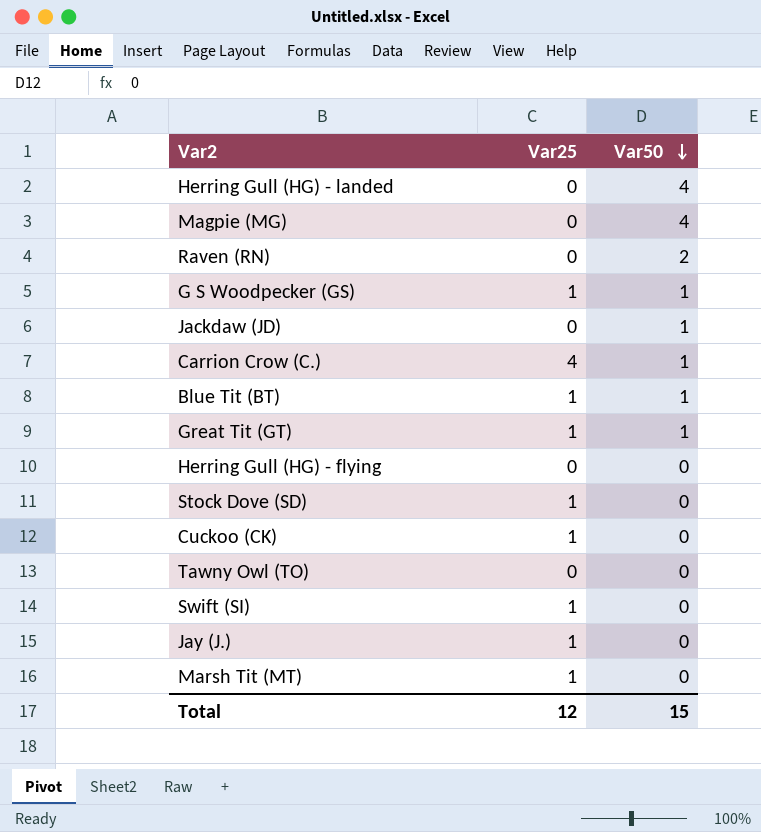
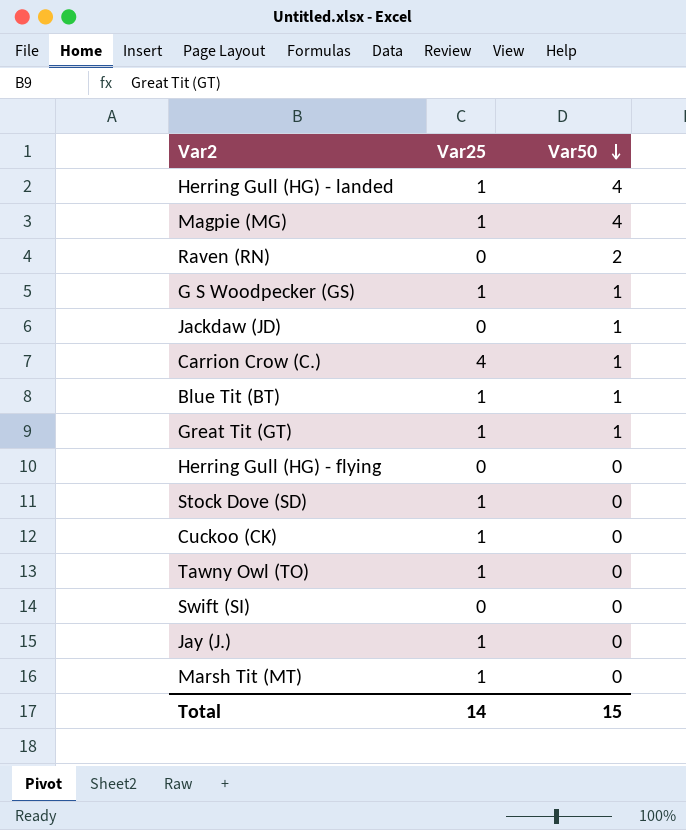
Herring Gull (HG) - landed | Var25: 0 -> 1
Magpie (MG) | Var25: 0 -> 1
Tawny Owl (TO) | Var25: 0 -> 1
Swift (SI) | Var25: 1 -> 0
Total | Var25: 12 -> 14

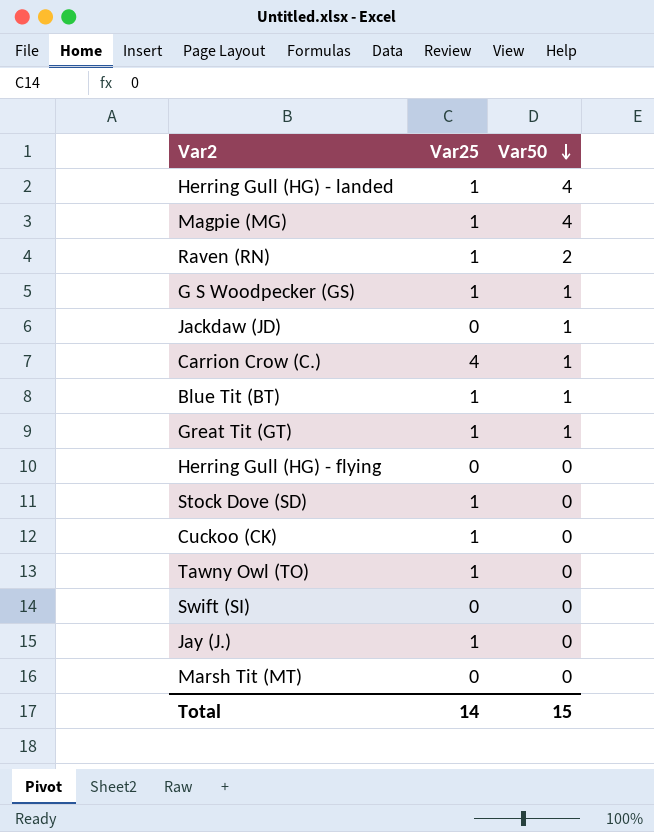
Raven (RN) | Var25: 0 -> 1
Marsh Tit (MT) | Var25: 1 -> 0

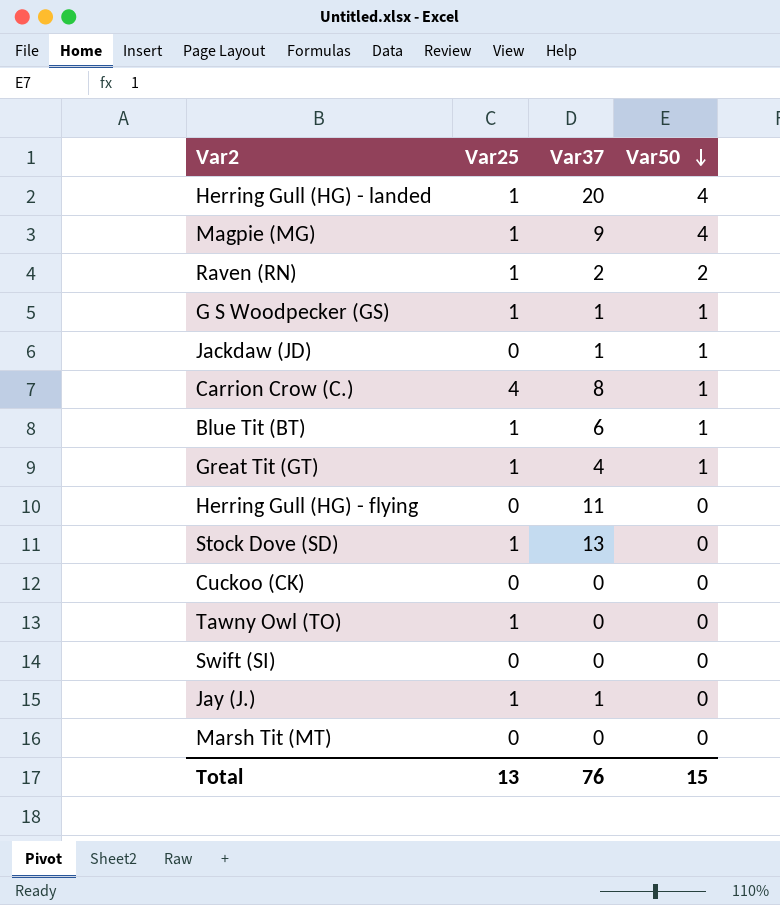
column Var37 | position: none -> 3
Cuckoo (CK) | Var25: 1 -> 0
Total | Var25: 14 -> 13

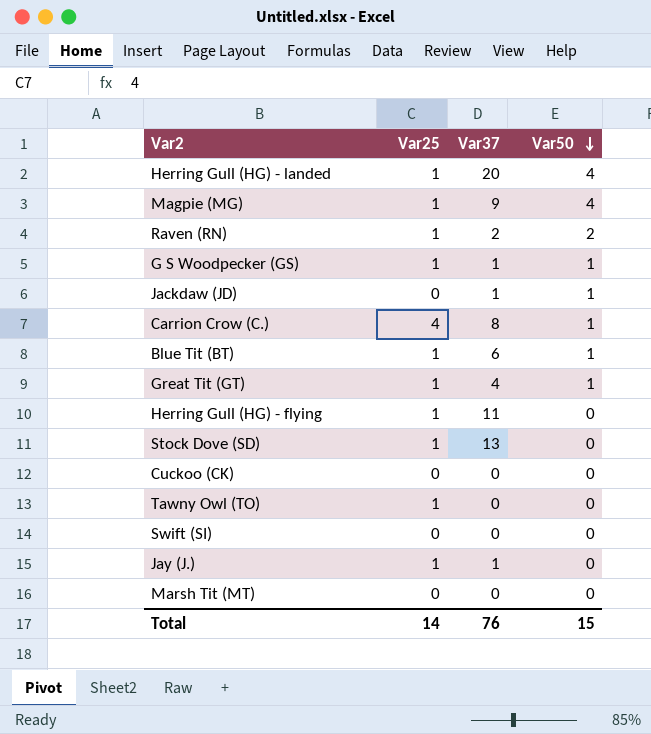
Herring Gull (HG) - flying | Var25: 0 -> 1
Total | Var25: 13 -> 14

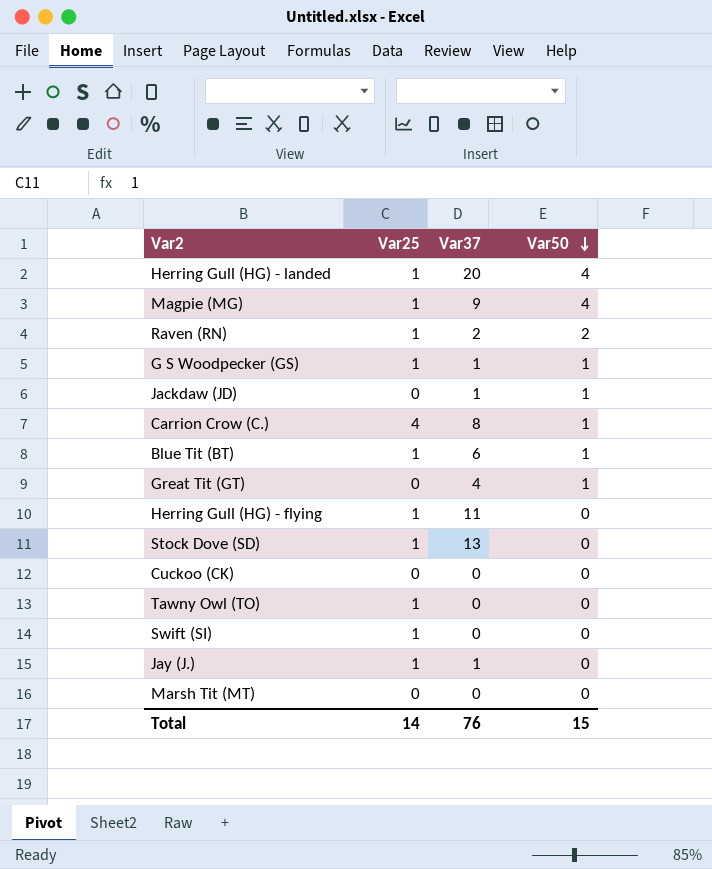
Great Tit (GT) | Var25: 1 -> 0
Swift (SI) | Var25: 0 -> 1

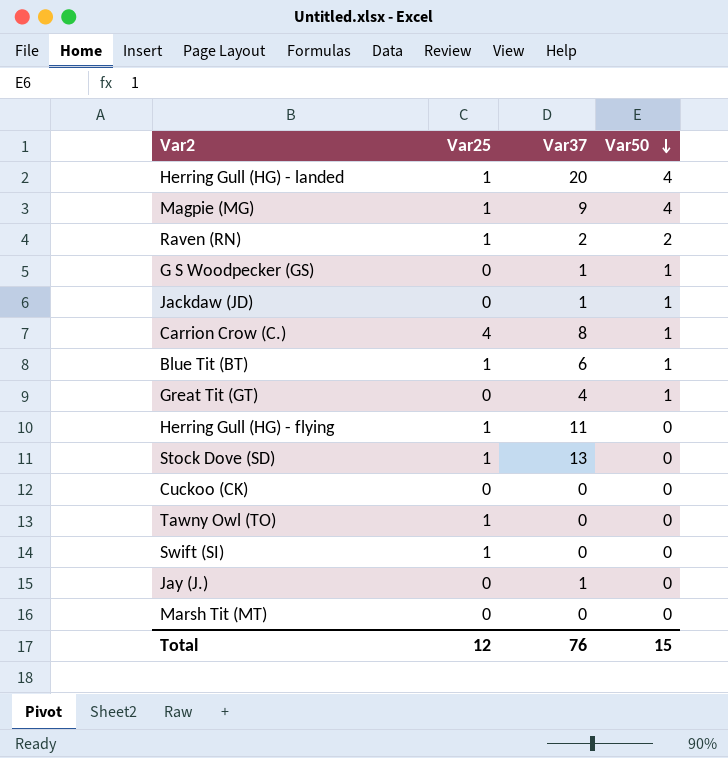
G S Woodpecker (GS) | Var25: 1 -> 0
Jay (J.) | Var25: 1 -> 0
Total | Var25: 14 -> 12

